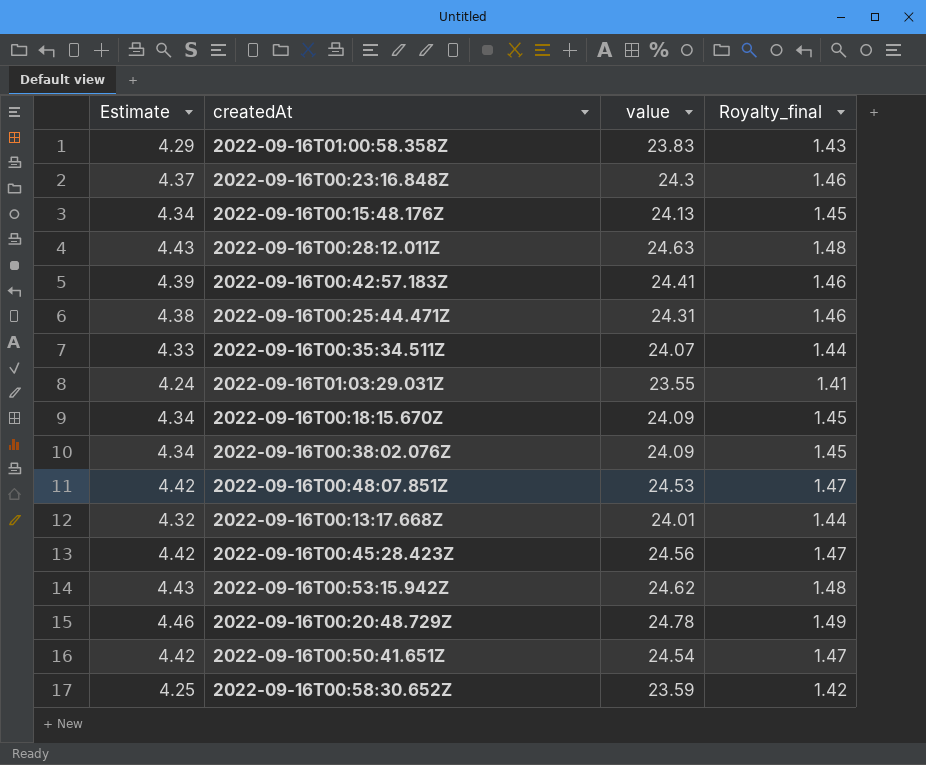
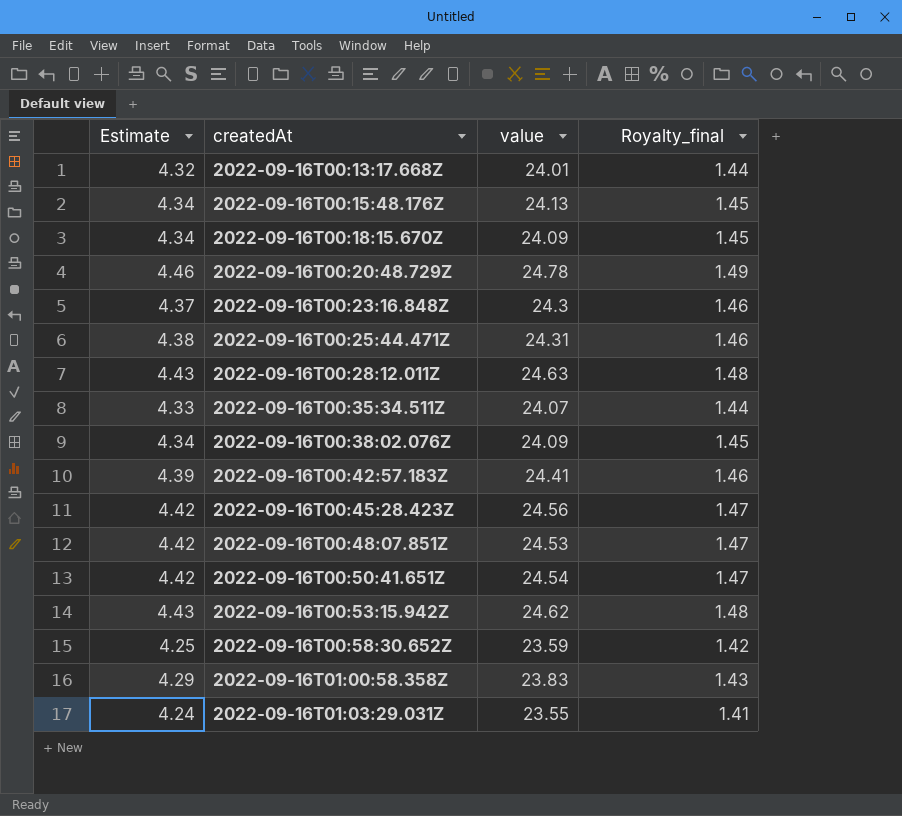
row order: none -> createdAt ascending

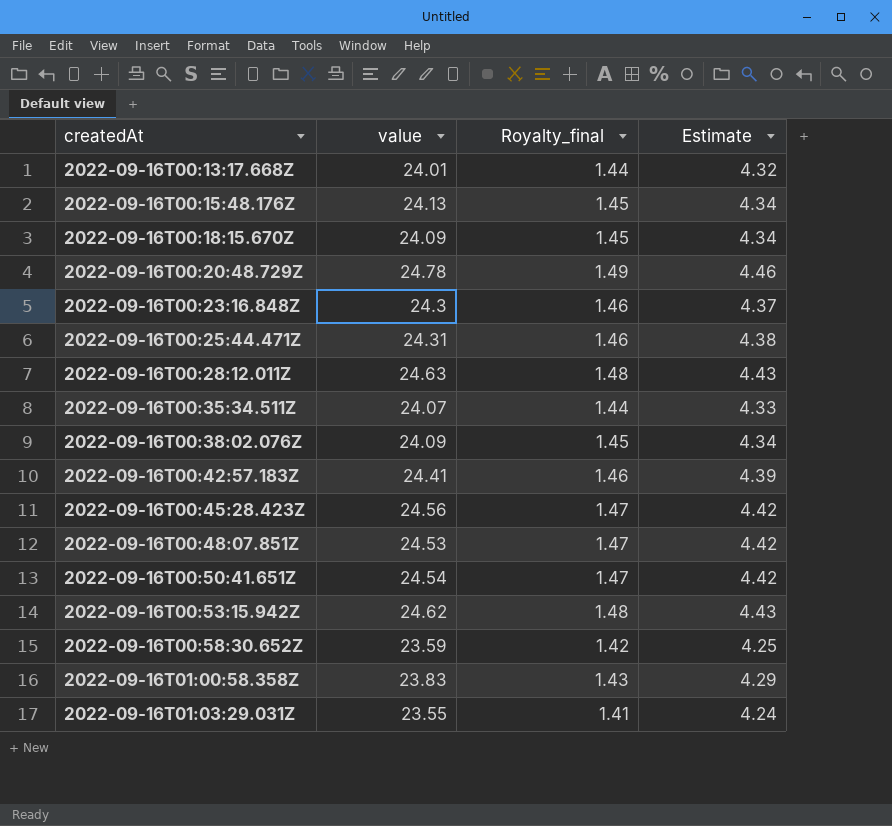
column Estimate | position: 1 -> 4

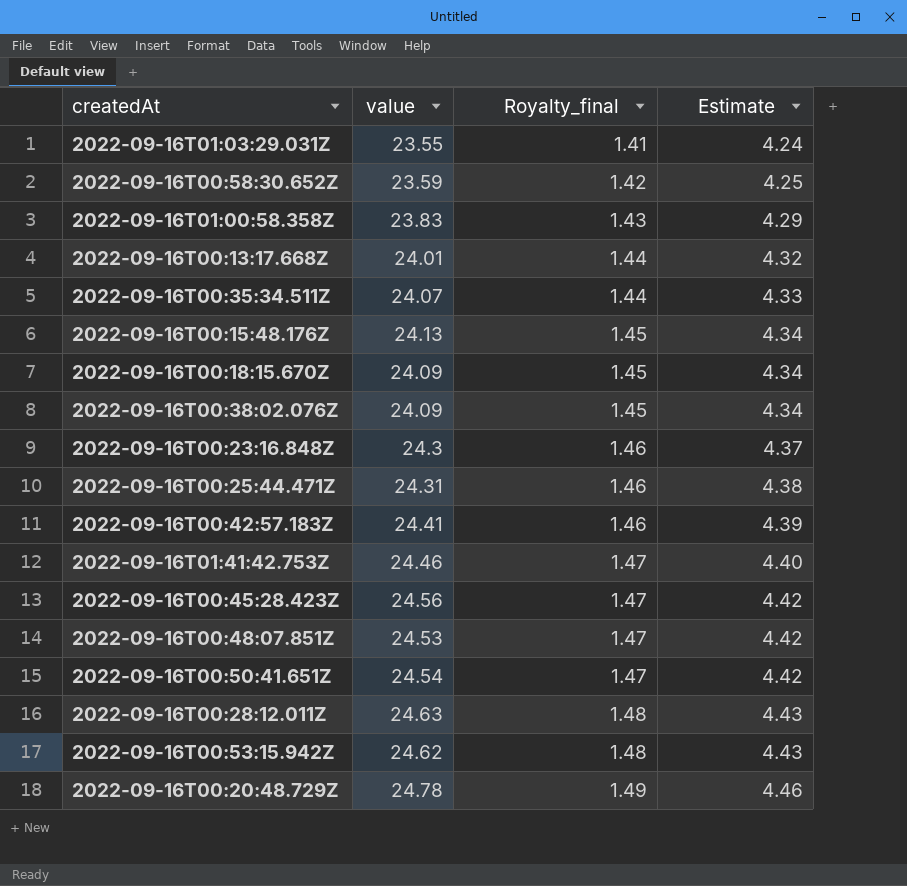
row order: createdAt ascending -> Royalty_final ascending
row 2022-09-16T01:41:42.753Z: none -> 24.46 | 1.47 | 4.40

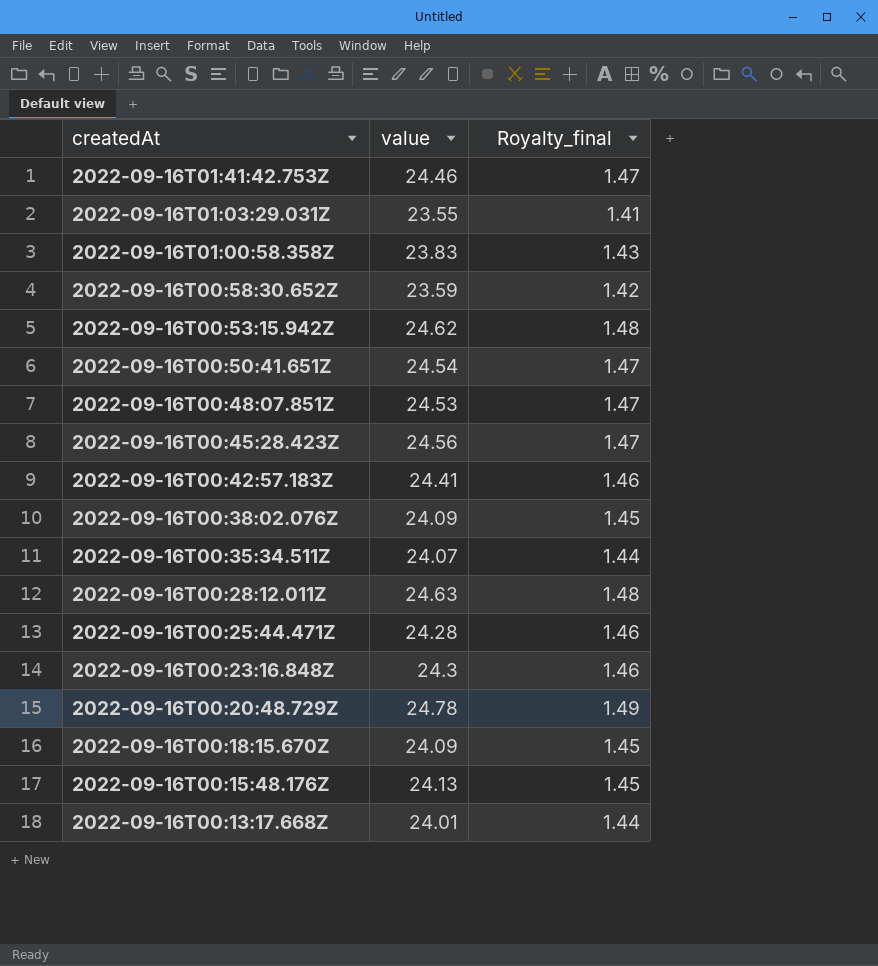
row order: Royalty_final ascending -> createdAt descending
column Estimate | formula: [value] * 0.18 -> none
2022-09-16T00:25:44.471Z | value: 24.31 -> 24.28

